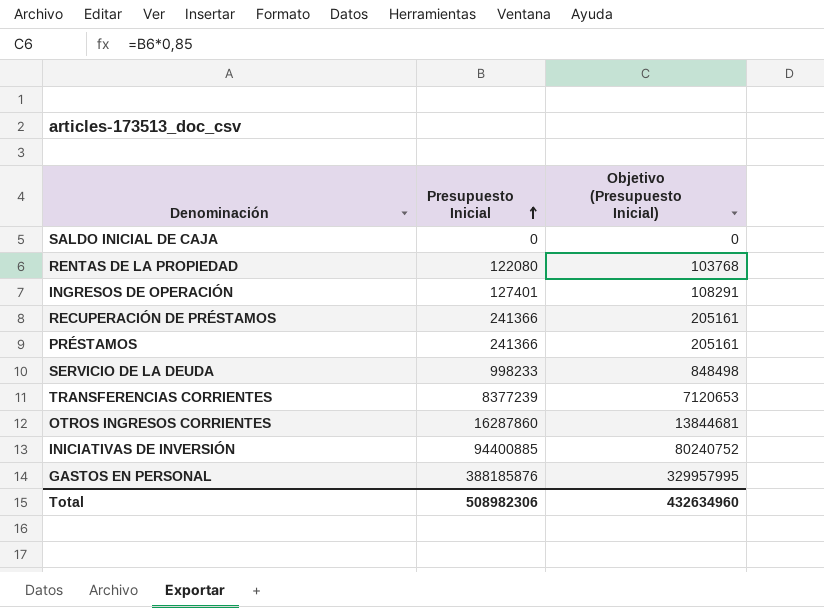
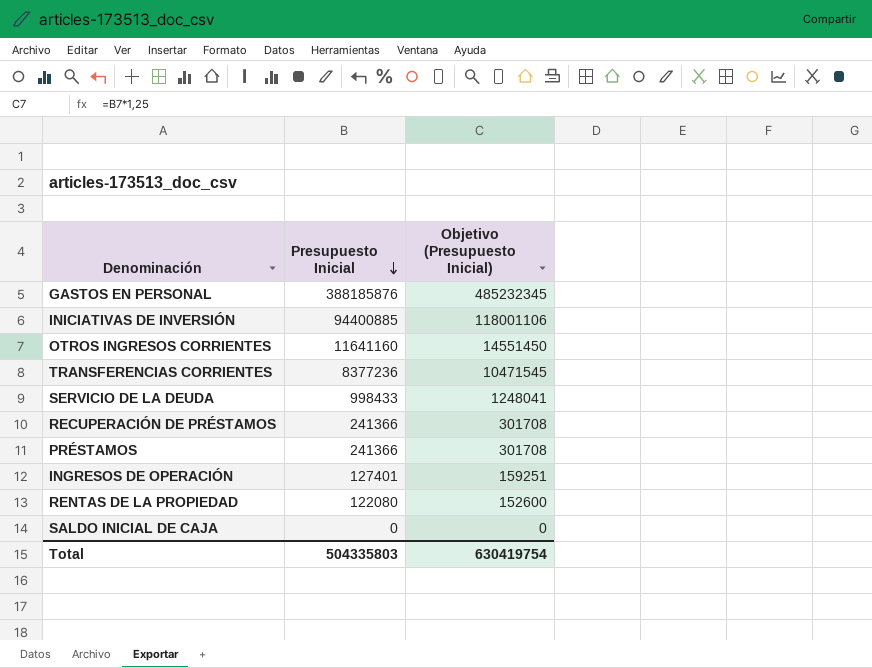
row order: Presupuesto Inicial ascending -> Presupuesto Inicial descending
column Objetivo (Presupuesto Inicial) | formula: [Presupuesto Inicial] * 0,85 -> [Presupuesto Inicial] * 1,25
OTROS INGRESOS CORRIENTES | Presupuesto Inicial: 16287860 -> 11641160
TRANSFERENCIAS CORRIENTES | Presupuesto Inicial: 8377239 -> 8377236
SERVICIO DE LA DEUDA | Presupuesto Inicial: 998233 -> 998433
Total | Presupuesto Inicial: 508982306 -> 504335803
Total | Objetivo (Presupuesto Inicial): 432634960 -> 630419754

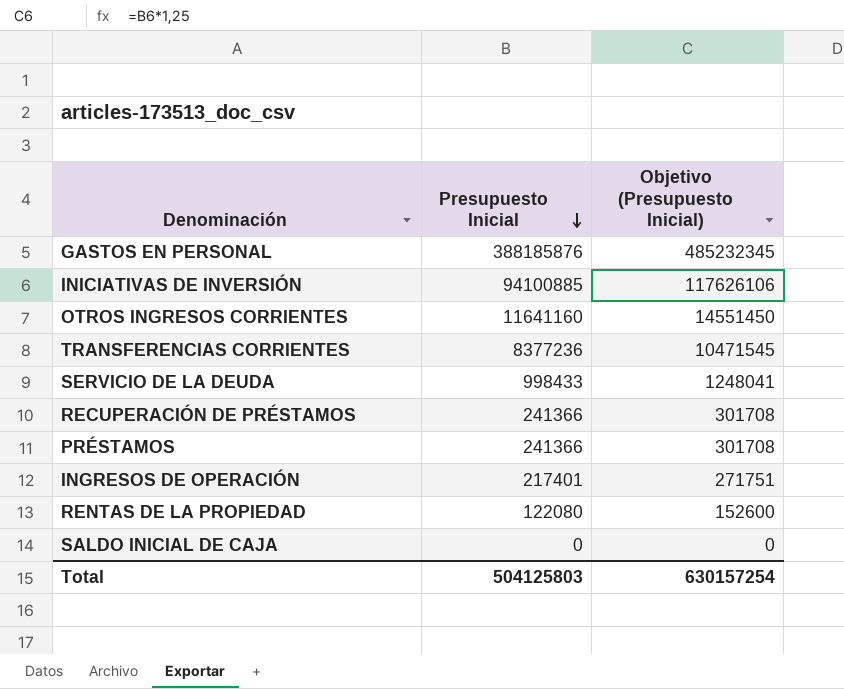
INICIATIVAS DE INVERSIÓN | Presupuesto Inicial: 94400885 -> 94100885
INICIATIVAS DE INVERSIÓN | Objetivo (Presupuesto Inicial): 118001106 -> 117626106
INGRESOS DE OPERACIÓN | Presupuesto Inicial: 127401 -> 217401
INGRESOS DE OPERACIÓN | Objetivo (Presupuesto Inicial): 159251 -> 271751
Total | Presupuesto Inicial: 504335803 -> 504125803
Total | Objetivo (Presupuesto Inicial): 630419754 -> 630157254

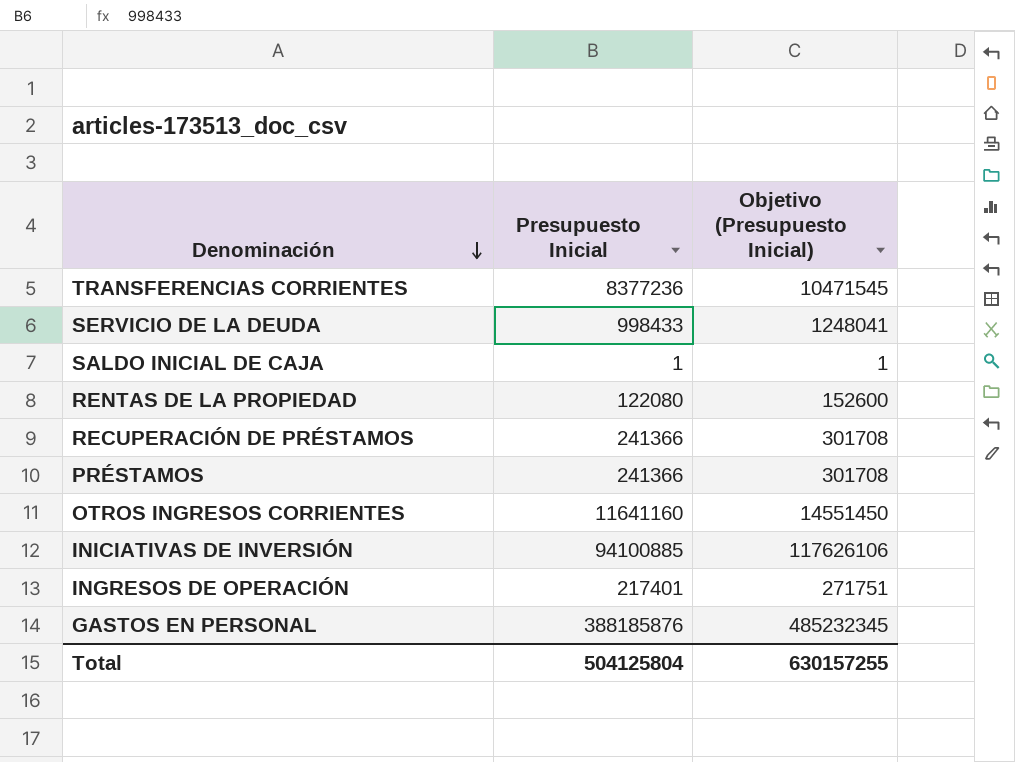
row order: Presupuesto Inicial descending -> Denominación descending
SALDO INICIAL DE CAJA | Presupuesto Inicial: 0 -> 1
SALDO INICIAL DE CAJA | Objetivo (Presupuesto Inicial): 0 -> 1
Total | Presupuesto Inicial: 504125803 -> 504125804
Total | Objetivo (Presupuesto Inicial): 630157254 -> 630157255

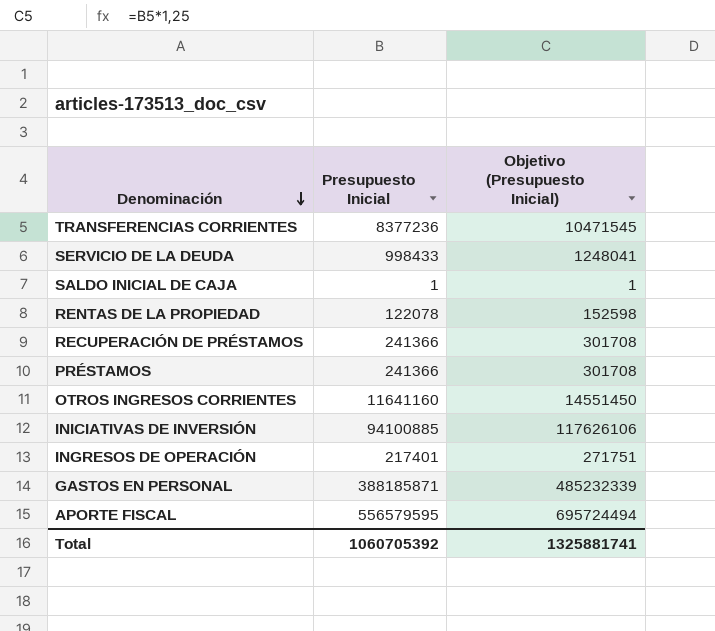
RENTAS DE LA PROPIEDAD | Presupuesto Inicial: 122080 -> 122078
RENTAS DE LA PROPIEDAD | Objetivo (Presupuesto Inicial): 152600 -> 152598
GASTOS EN PERSONAL | Presupuesto Inicial: 388185876 -> 388185871
GASTOS EN PERSONAL | Objetivo (Presupuesto Inicial): 485232345 -> 485232339
row APORTE FISCAL: none -> 556579595 | 695724494
Total | Presupuesto Inicial: 504125804 -> 1060705392
Total | Objetivo (Presupuesto Inicial): 630157255 -> 1325881741

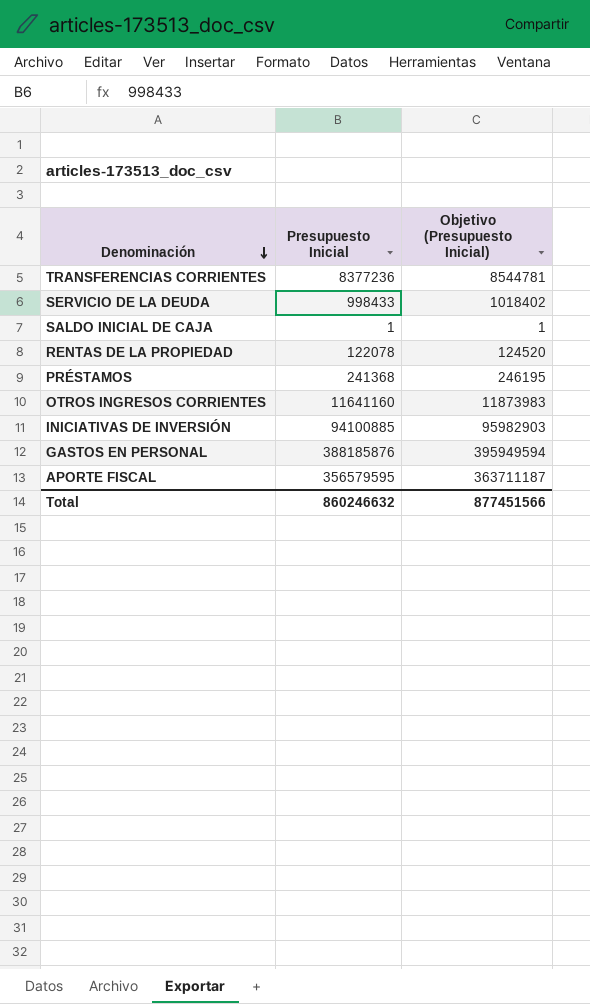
column Objetivo (Presupuesto Inicial) | formula: [Presupuesto Inicial] * 1,25 -> [Presupuesto Inicial] * 1,02
row RECUPERACIÓN DE PRÉSTAMOS: 241366 | 301708 -> none
row INGRESOS DE OPERACIÓN: 217401 | 271751 -> none
PRÉSTAMOS | Presupuesto Inicial: 241366 -> 241368
GASTOS EN PERSONAL | Presupuesto Inicial: 388185871 -> 388185876
APORTE FISCAL | Presupuesto Inicial: 556579595 -> 356579595
Total | Presupuesto Inicial: 1060705392 -> 860246632
Total | Objetivo (Presupuesto Inicial): 1325881741 -> 877451566

